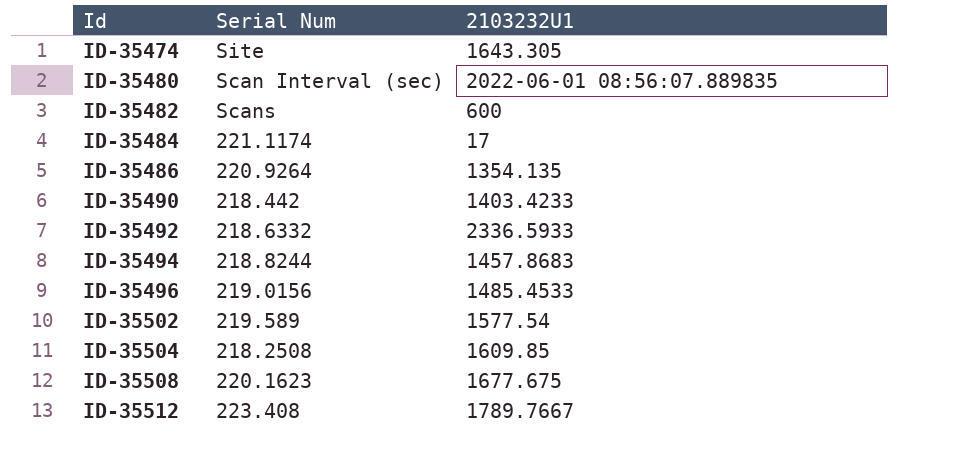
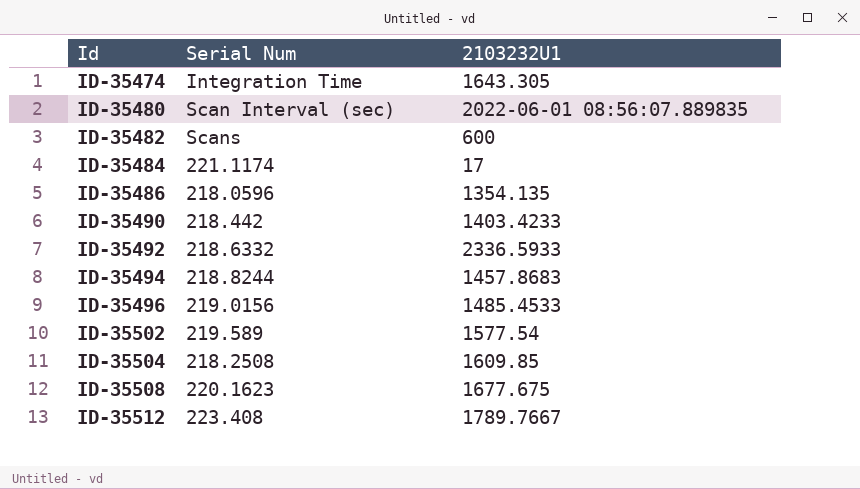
ID-35474 | Serial Num: Site -> Integration Time
ID-35486 | Serial Num: 220.9264 -> 218.0596

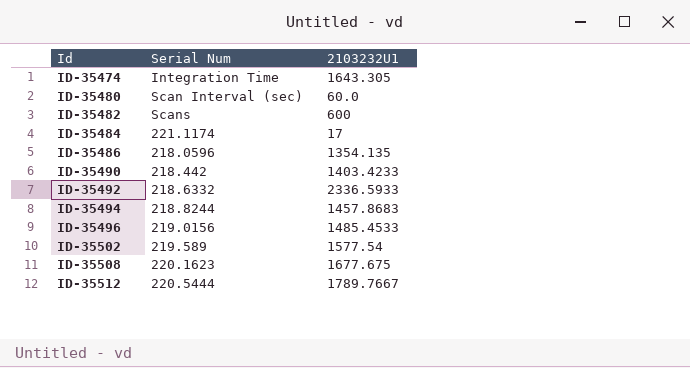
row ID-35504: 218.2508 | 1609.85 -> none
ID-35480 | 2103232U1: 2022-06-01 08:56:07.889835 -> 60.0
ID-35512 | Serial Num: 223.408 -> 220.5444

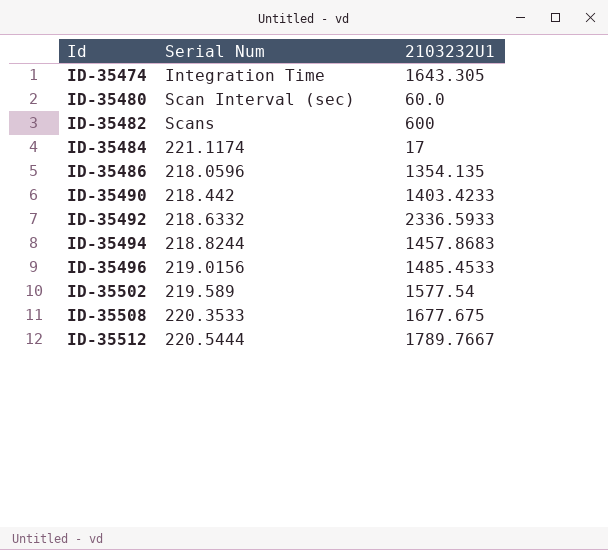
ID-35508 | Serial Num: 220.1623 -> 220.3533

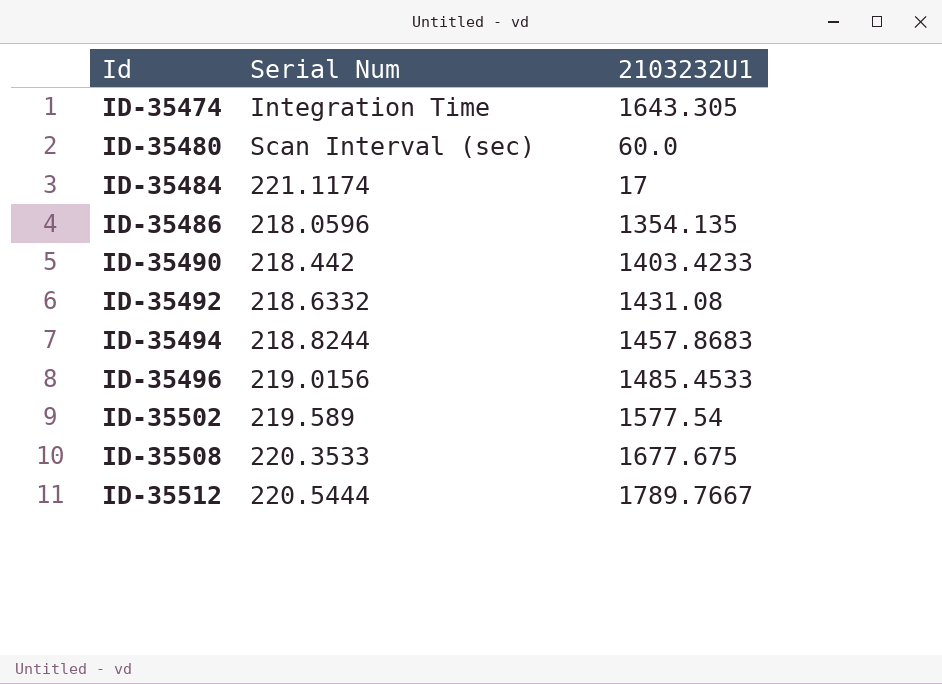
row ID-35482: Scans | 600 -> none
ID-35492 | 2103232U1: 2336.5933 -> 1431.08

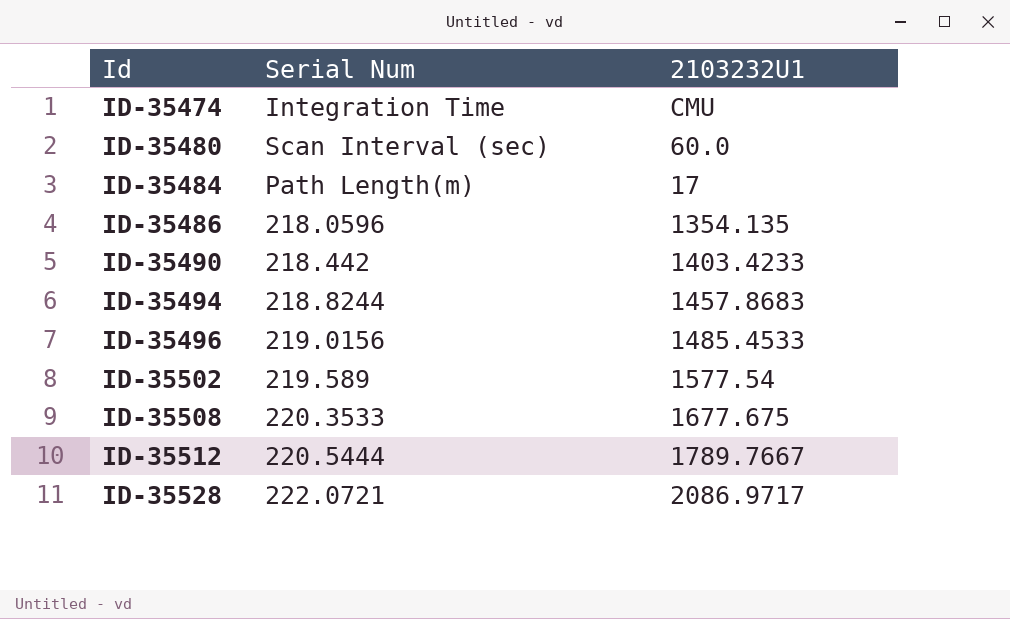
row ID-35492: 218.6332 | 1431.08 -> none
ID-35474 | 2103232U1: 1643.305 -> CMU
ID-35484 | Serial Num: 221.1174 -> Path Length(m)
row ID-35528: none -> 222.0721 | 2086.9717

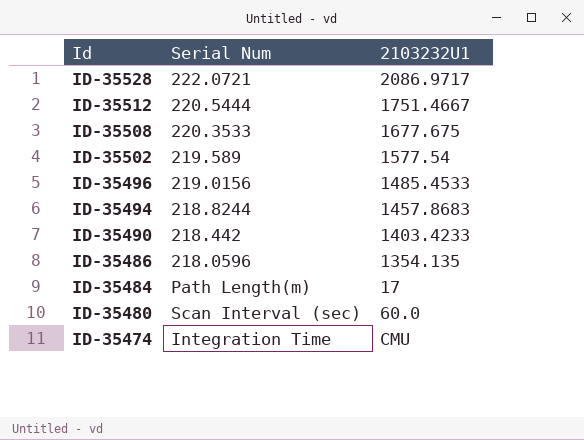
row order: Id ascending -> Id descending
ID-35512 | 2103232U1: 1789.7667 -> 1751.4667

